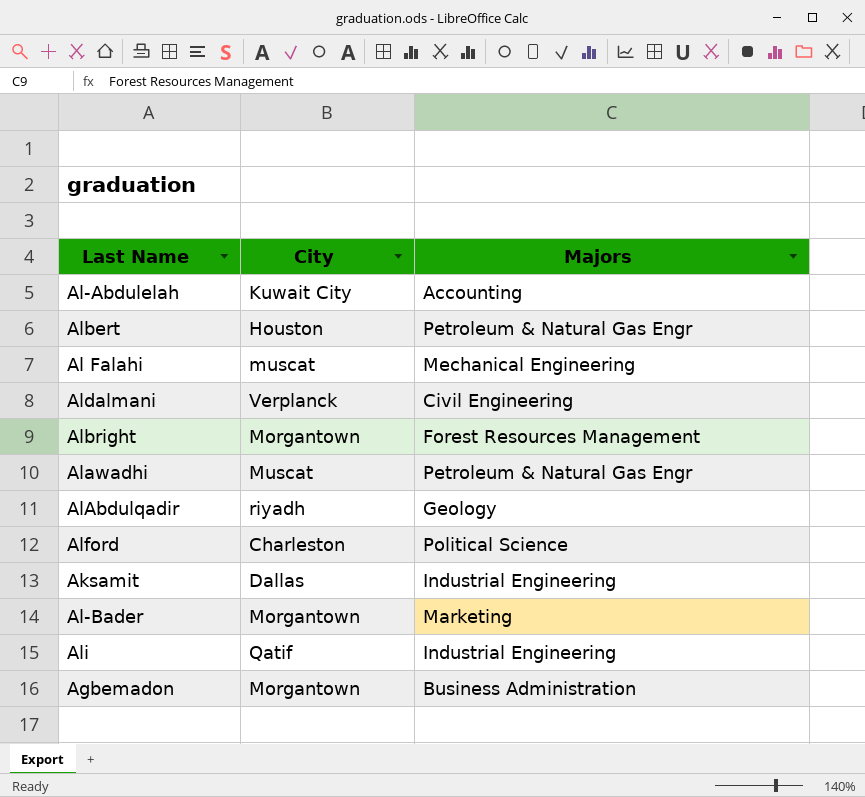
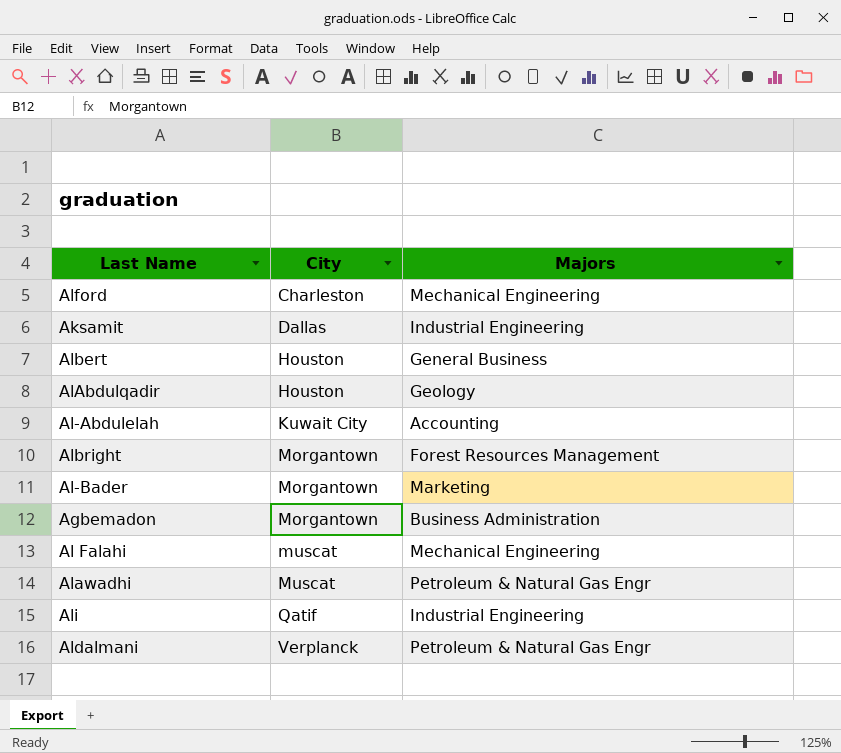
row order: none -> City ascending
Alford | Majors: Political Science -> Mechanical Engineering
Albert | Majors: Petroleum & Natural Gas Engr -> General Business
AlAbdulqadir | City: riyadh -> Houston
Aldalmani | Majors: Civil Engineering -> Petroleum & Natural Gas Engr

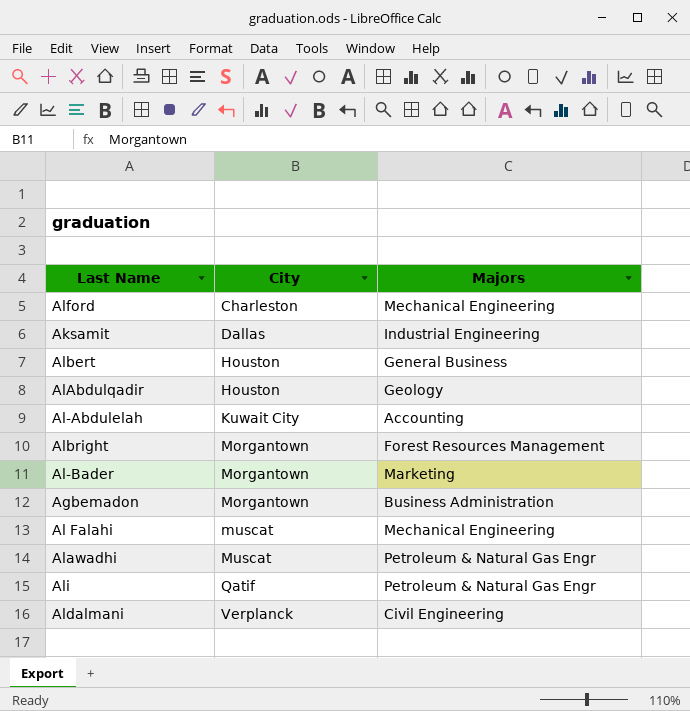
Ali | Majors: Industrial Engineering -> Petroleum & Natural Gas Engr
Aldalmani | Majors: Petroleum & Natural Gas Engr -> Civil Engineering

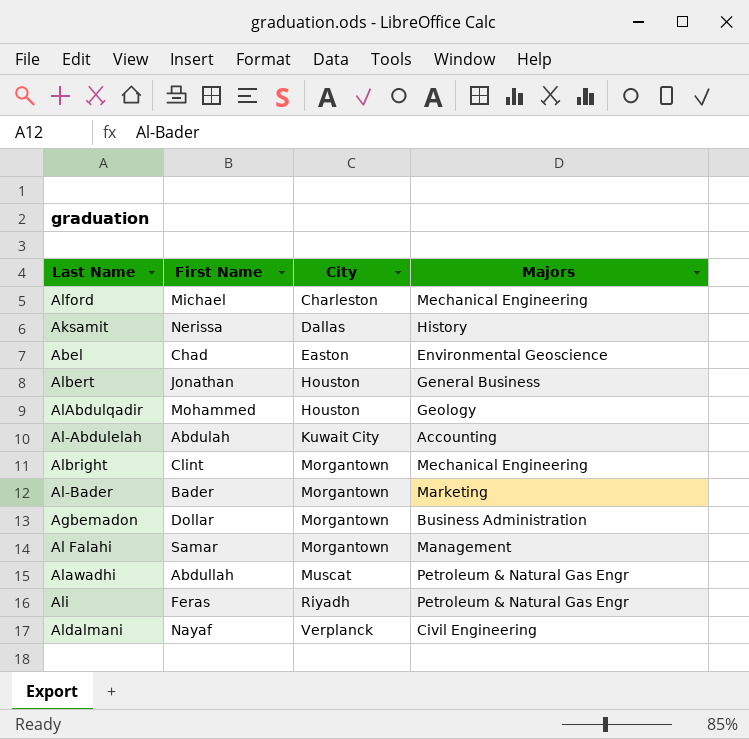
column First Name | position: none -> 2
Aksamit | Majors: Industrial Engineering -> History
row Abel: none -> Chad | Easton | Environmental Geoscience
Albright | Majors: Forest Resources Management -> Mechanical Engineering
Al Falahi | City: muscat -> Morgantown
Al Falahi | Majors: Mechanical Engineering -> Management
Ali | City: Qatif -> Riyadh

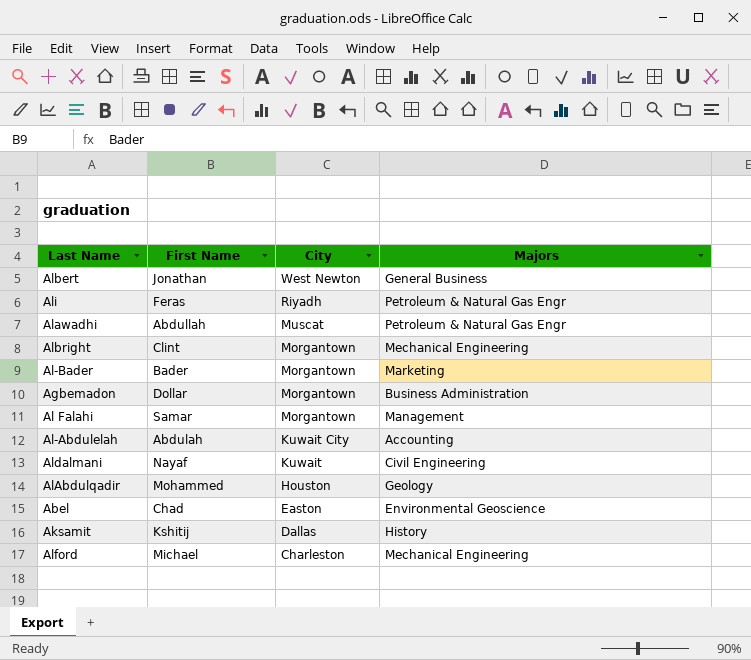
row order: City ascending -> City descending
Albert | City: Houston -> West Newton
Aldalmani | City: Verplanck -> Kuwait
Aksamit | First Name: Nerissa -> Kshitij

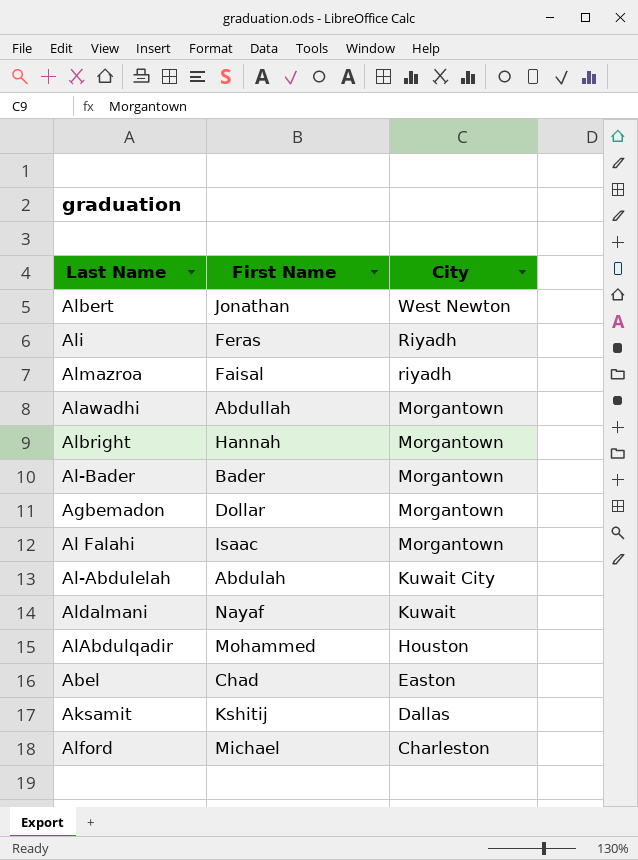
column Majors | position: 4 -> none
row Almazroa: none -> Faisal | riyadh
Alawadhi | City: Muscat -> Morgantown
Albright | First Name: Clint -> Hannah
Al Falahi | First Name: Samar -> Isaac

